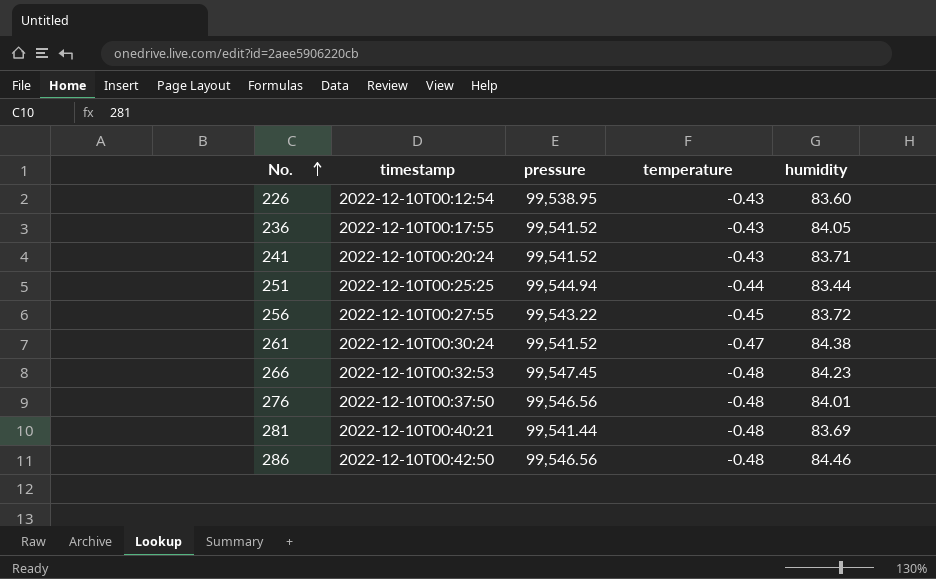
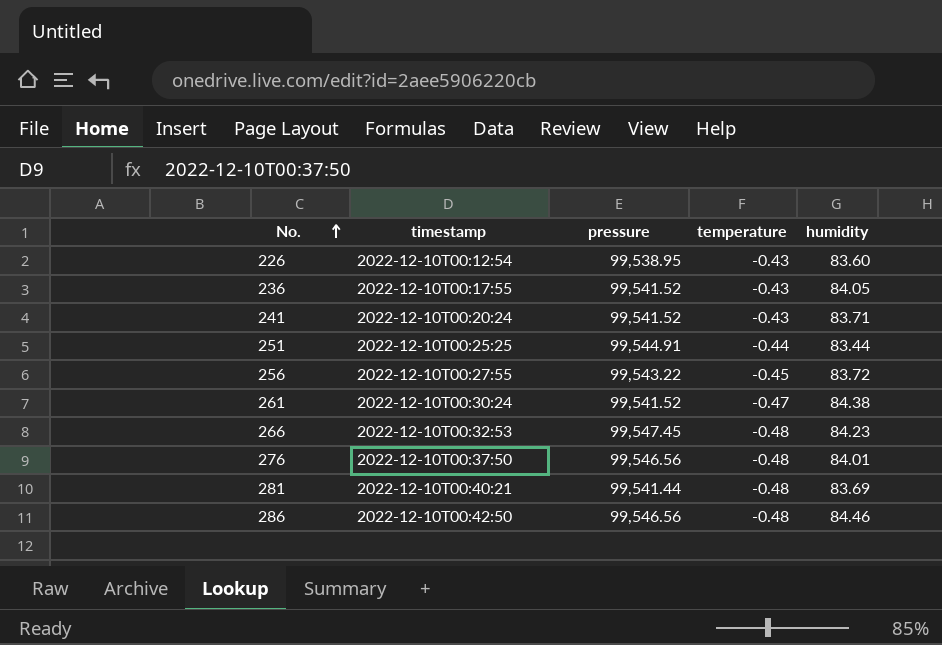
251 | pressure: 99,544.94 -> 99,544.91

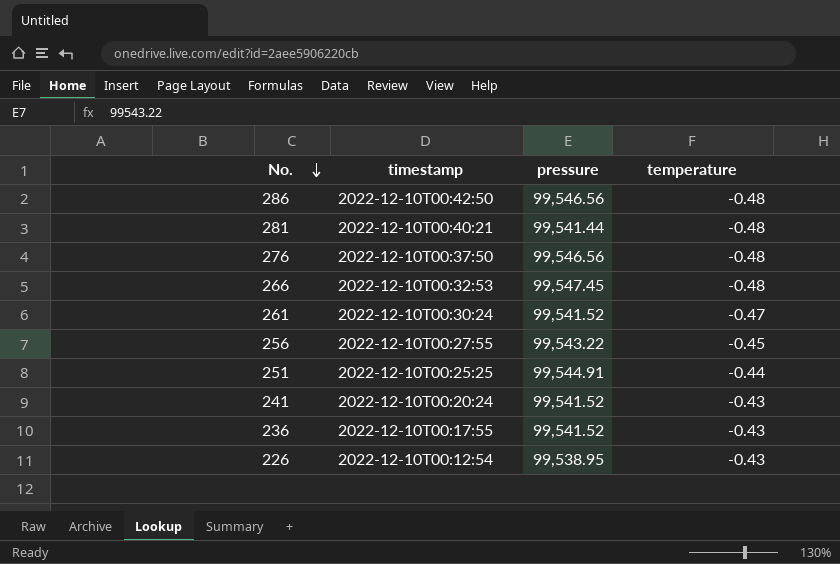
row order: No. ascending -> No. descending
column humidity | position: 5 -> none

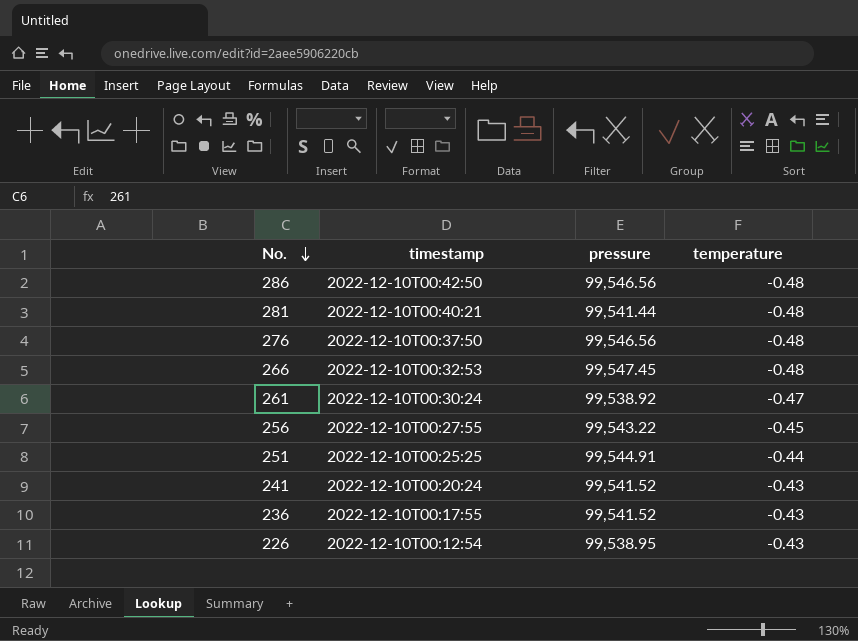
261 | pressure: 99,541.52 -> 99,538.92

